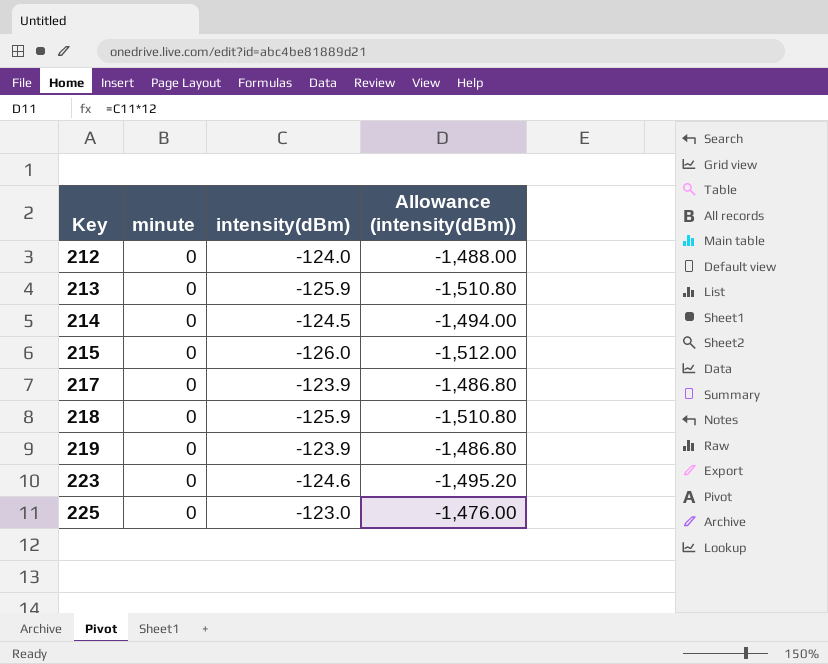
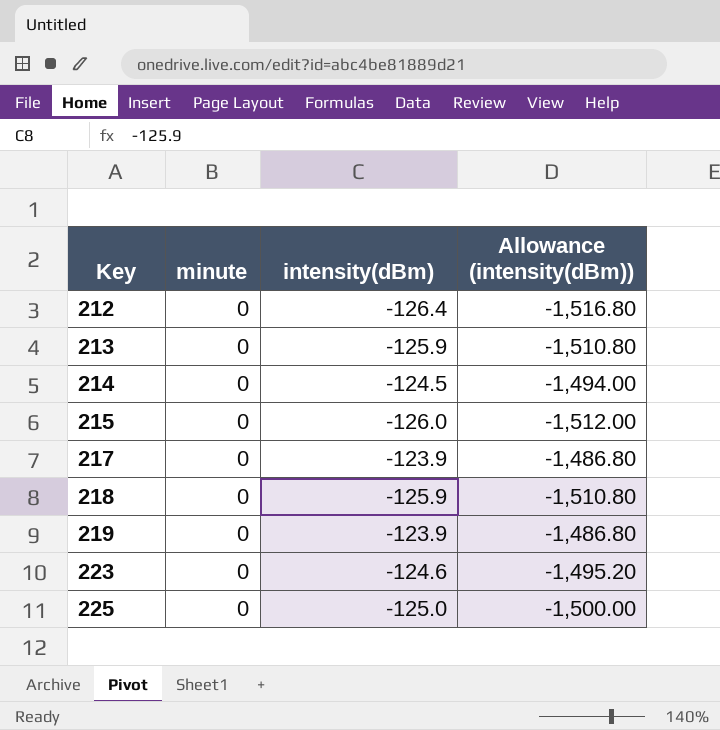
212 | intensity(dBm): -124.0 -> -126.4
212 | Allowance (intensity(dBm)): -1,488.00 -> -1,516.80
225 | intensity(dBm): -123.0 -> -125.0
225 | Allowance (intensity(dBm)): -1,476.00 -> -1,500.00

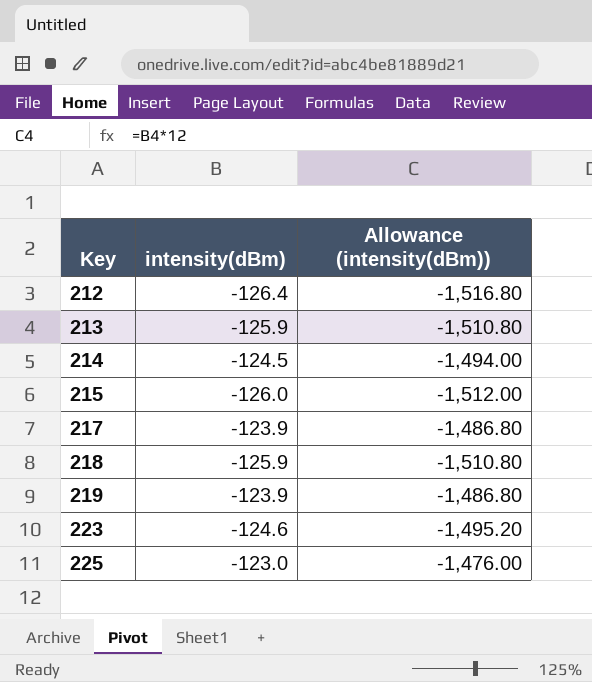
column minute | position: 2 -> none
225 | intensity(dBm): -125.0 -> -123.0
225 | Allowance (intensity(dBm)): -1,500.00 -> -1,476.00

